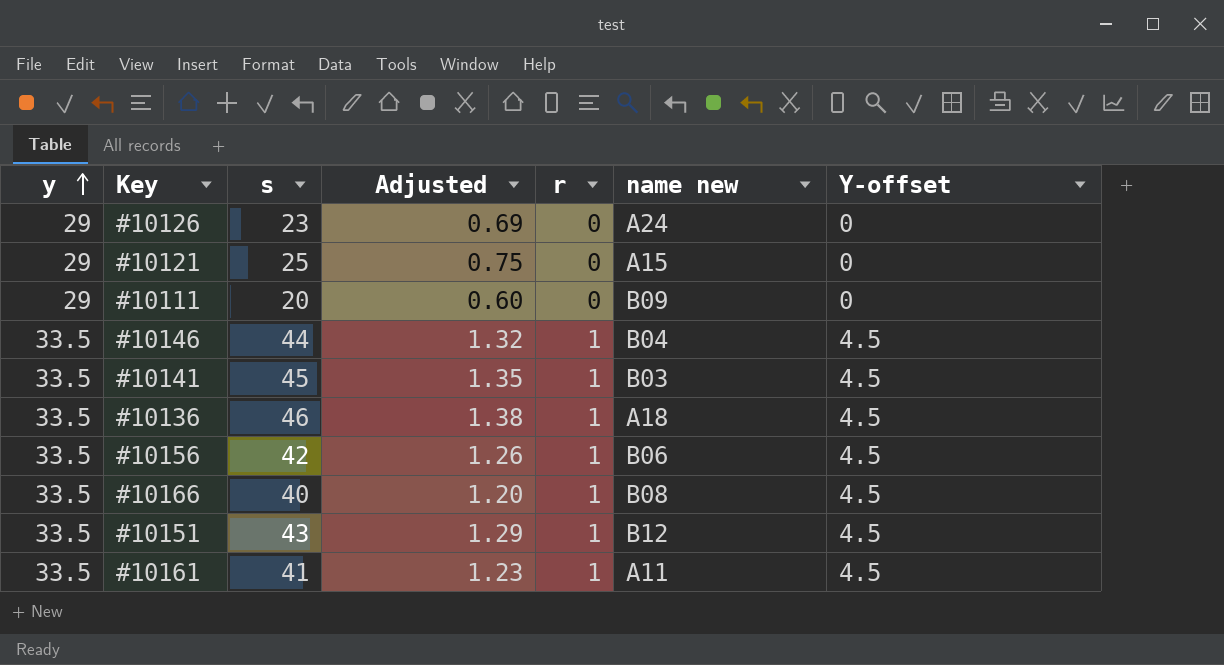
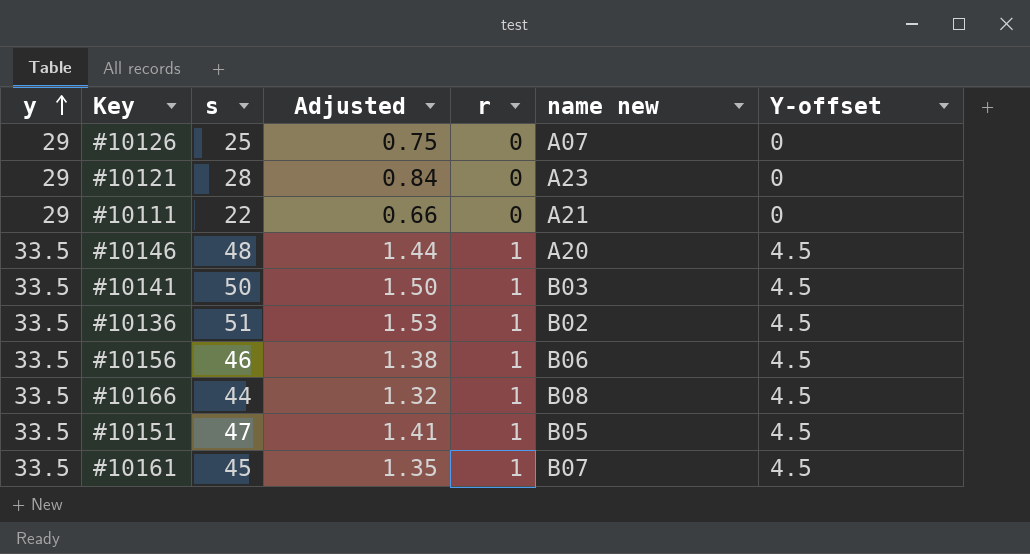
#10126 | s: 23 -> 25
#10126 | Adjusted: 0.69 -> 0.75
#10126 | name new: A24 -> A07
#10121 | s: 25 -> 28
#10121 | Adjusted: 0.75 -> 0.84
#10121 | name new: A15 -> A23
#10111 | s: 20 -> 22
#10111 | Adjusted: 0.60 -> 0.66
#10111 | name new: B09 -> A21
#10146 | s: 44 -> 48
#10146 | Adjusted: 1.32 -> 1.44
#10146 | name new: B04 -> A20
#10141 | s: 45 -> 50
#10141 | Adjusted: 1.35 -> 1.50
#10136 | s: 46 -> 51
#10136 | Adjusted: 1.38 -> 1.53
#10136 | name new: A18 -> B02
#10156 | s: 42 -> 46
#10156 | Adjusted: 1.26 -> 1.38
#10166 | s: 40 -> 44
#10166 | Adjusted: 1.20 -> 1.32
#10151 | s: 43 -> 47
#10151 | Adjusted: 1.29 -> 1.41
#10151 | name new: B12 -> B05
#10161 | s: 41 -> 45
#10161 | Adjusted: 1.23 -> 1.35
#10161 | name new: A11 -> B07

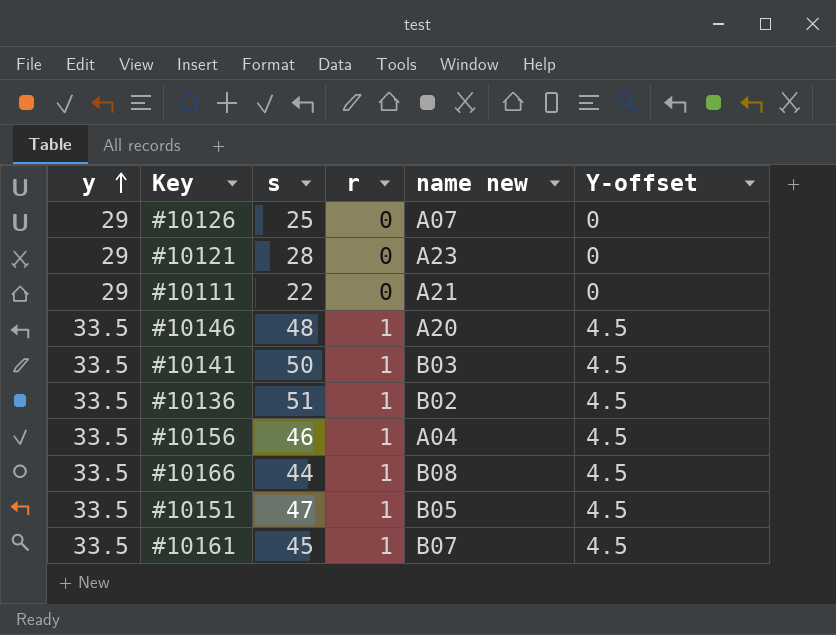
column Adjusted | formula: [s] * 0.03 -> none
#10156 | name new: B06 -> A04

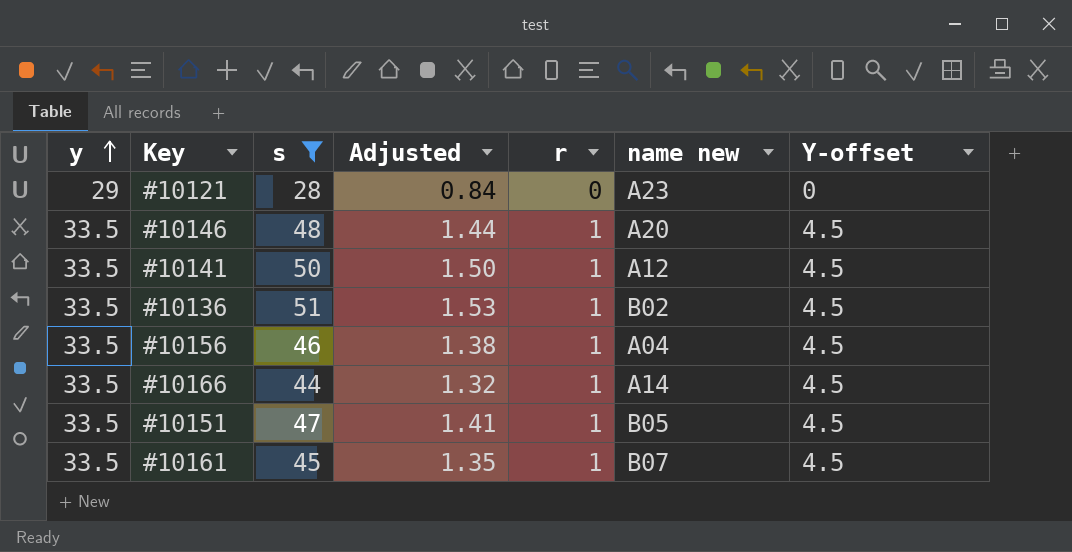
filter: none -> s >= 28
column Adjusted | formula: none -> [s] * 0.03
#10141 | name new: B03 -> A12
#10166 | name new: B08 -> A14

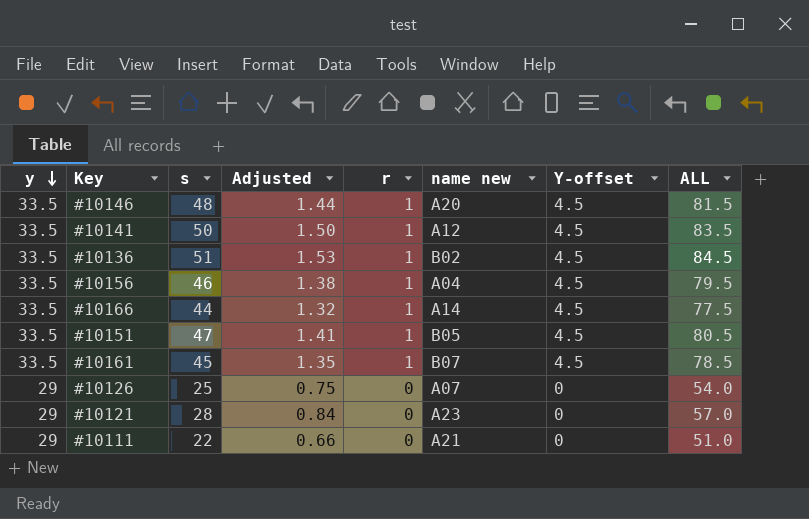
filter: s >= 28 -> none
row order: y ascending -> y descending
column ALL | formula: none -> [y] + [s]

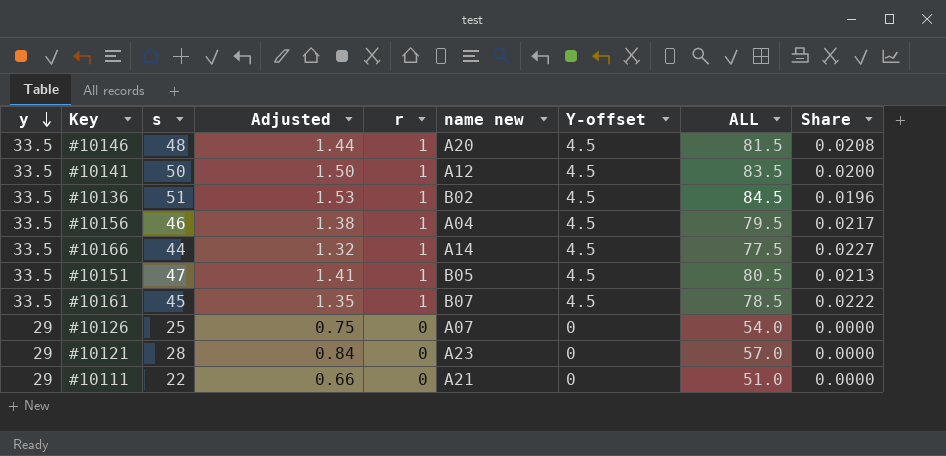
column Share | formula: none -> [r] / [s]

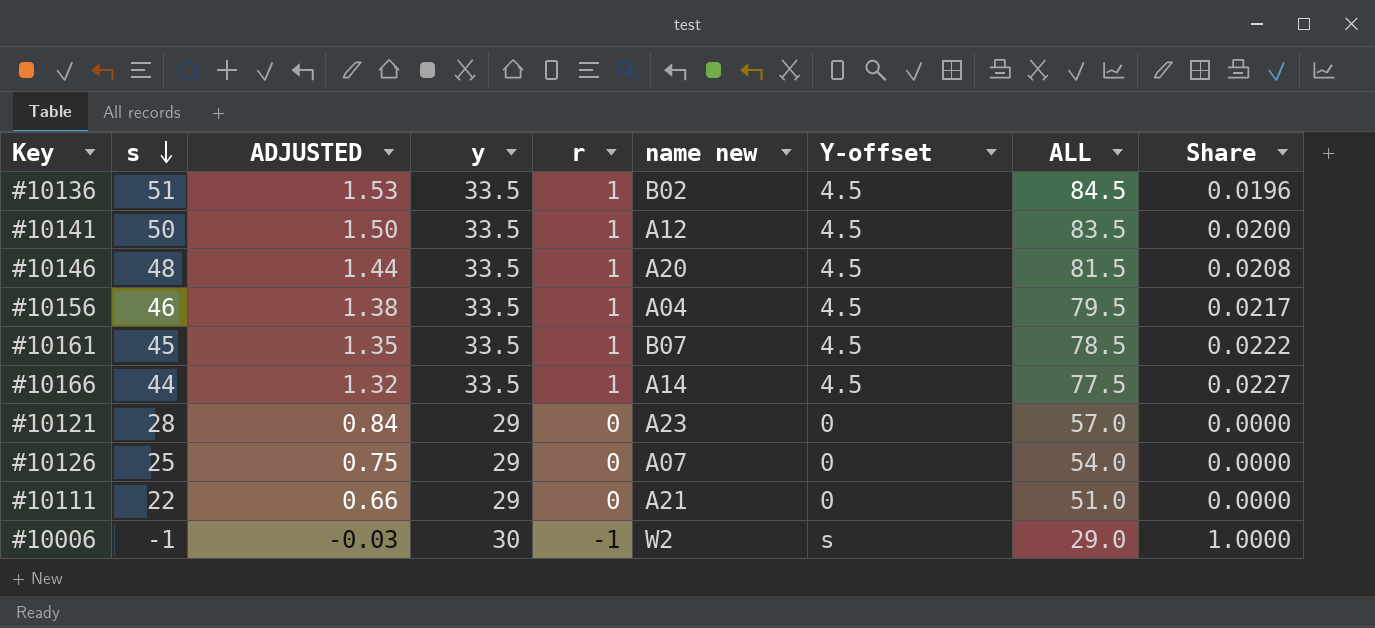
row order: y descending -> s descending
column name: Adjusted -> ADJUSTED
column y | position: 1 -> 4
row #10151: 33.5 | 47 | 1.41 | 1 | B05 | 4.5 | 80.5 | 0.0213 -> none
row #10006: none -> -1 | -0.03 | 30 | -1 | W2 | s | 29.0 | 1.0000

